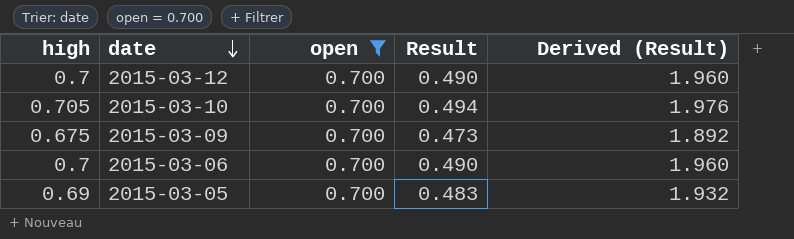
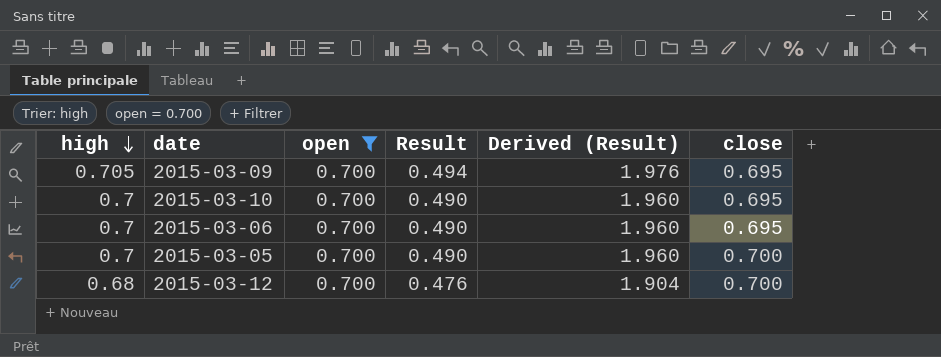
row order: date descending -> high descending
column close | position: none -> 6
2015-03-09 | high: 0.675 -> 0.705
2015-03-09 | Result: 0.473 -> 0.494
2015-03-09 | Derived (Result): 1.892 -> 1.976
2015-03-10 | high: 0.705 -> 0.7
2015-03-10 | Result: 0.494 -> 0.490
2015-03-10 | Derived (Result): 1.976 -> 1.960
2015-03-05 | high: 0.69 -> 0.7
2015-03-05 | Result: 0.483 -> 0.490
2015-03-05 | Derived (Result): 1.932 -> 1.960
2015-03-12 | high: 0.7 -> 0.68
2015-03-12 | Result: 0.490 -> 0.476
2015-03-12 | Derived (Result): 1.960 -> 1.904

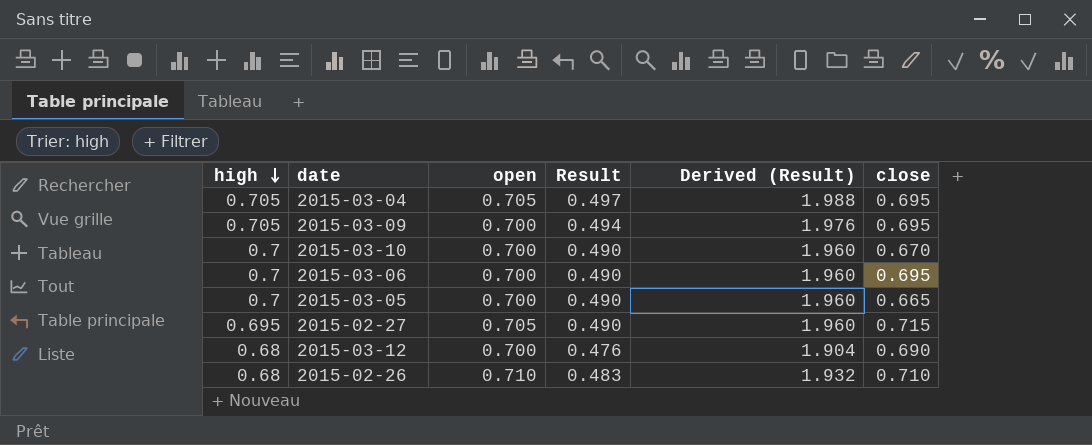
filter: open = 0.700 -> none
2015-03-10 | close: 0.695 -> 0.670
2015-03-05 | close: 0.700 -> 0.665
2015-03-12 | close: 0.700 -> 0.690

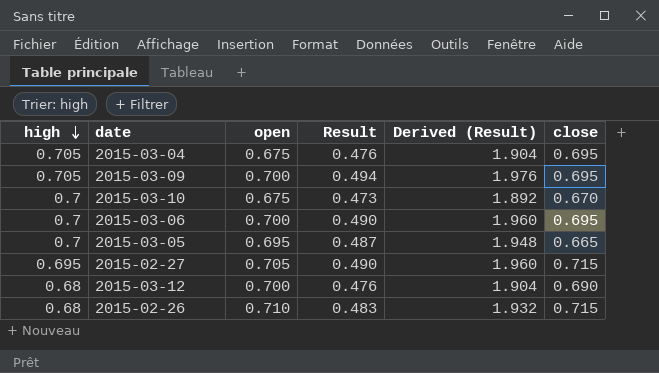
2015-03-04 | open: 0.705 -> 0.675
2015-03-04 | Result: 0.497 -> 0.476
2015-03-04 | Derived (Result): 1.988 -> 1.904
2015-03-10 | open: 0.700 -> 0.675
2015-03-10 | Result: 0.490 -> 0.473
2015-03-10 | Derived (Result): 1.960 -> 1.892
2015-03-05 | open: 0.700 -> 0.695
2015-03-05 | Result: 0.490 -> 0.487
2015-03-05 | Derived (Result): 1.960 -> 1.948
2015-02-26 | close: 0.710 -> 0.715

